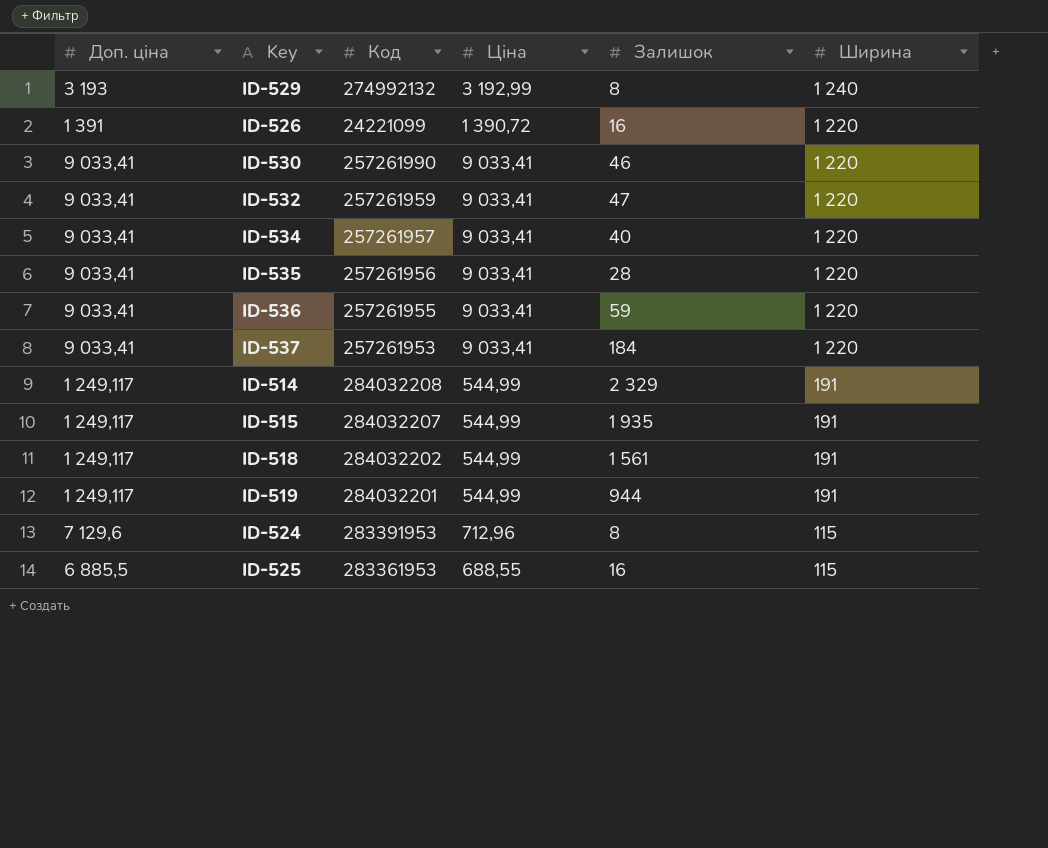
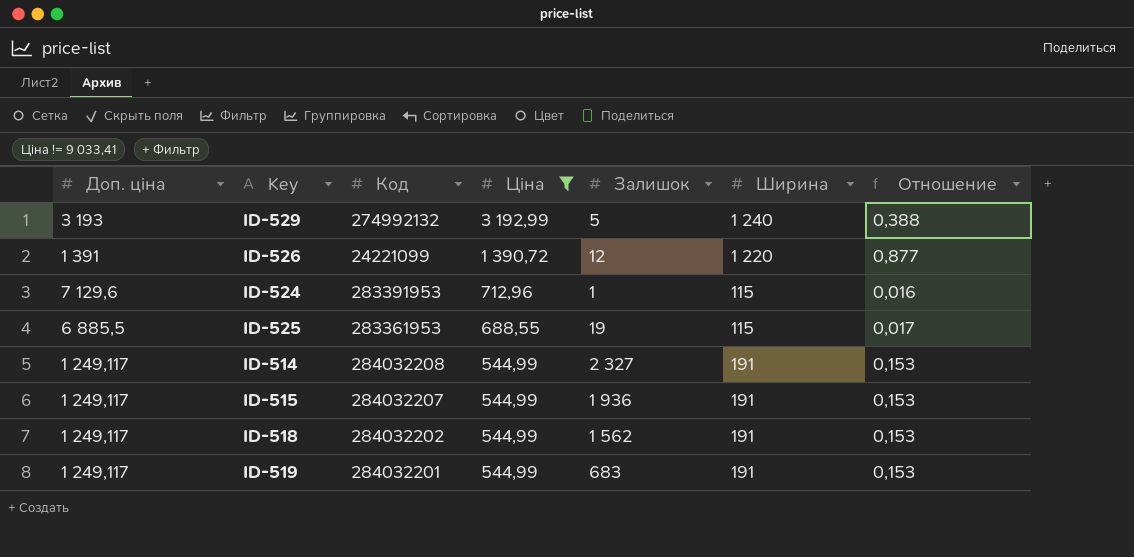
filter: none -> Ціна != 9 033,41
row order: Ширина descending -> Ціна descending
column Отношение | formula: none -> [Ширина] / [Доп. ціна]
ID-529 | Залишок: 8 -> 5
ID-526 | Залишок: 16 -> 12
ID-524 | Залишок: 8 -> 1
ID-525 | Залишок: 16 -> 19
ID-514 | Залишок: 2 329 -> 2 327
ID-515 | Залишок: 1 935 -> 1 936
ID-518 | Залишок: 1 561 -> 1 562
ID-519 | Залишок: 944 -> 683

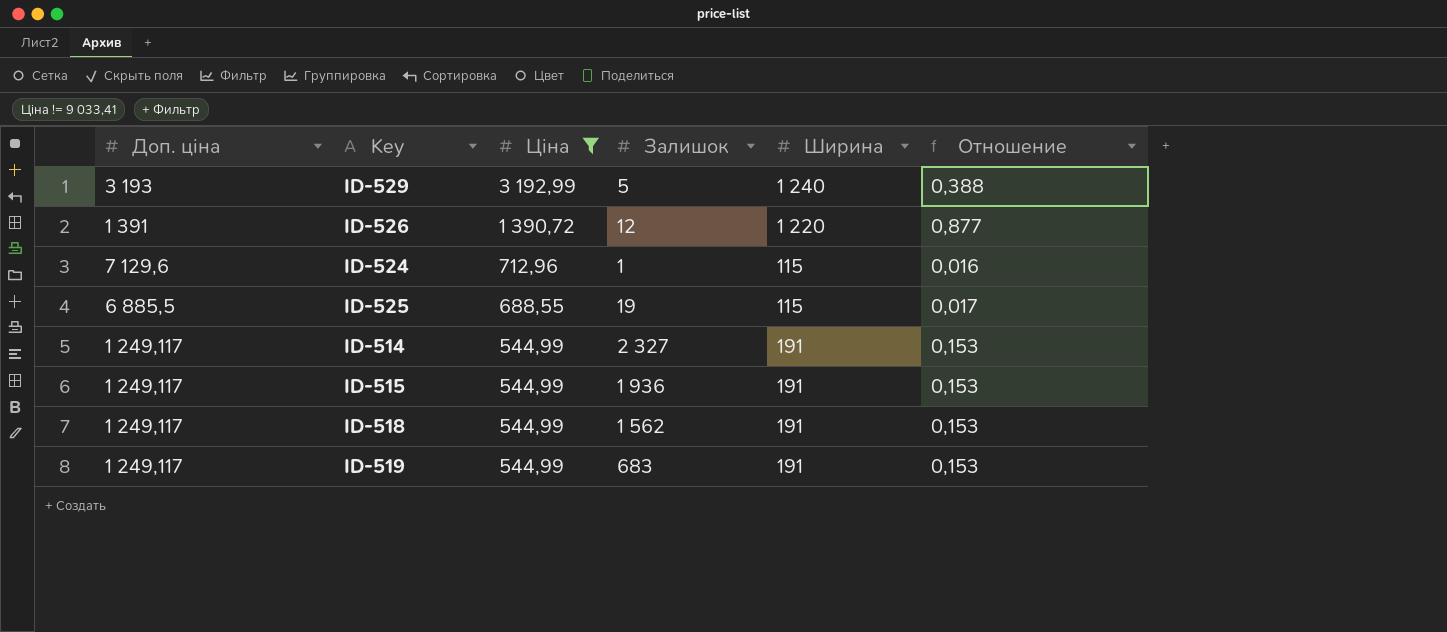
column Код | position: 3 -> none

